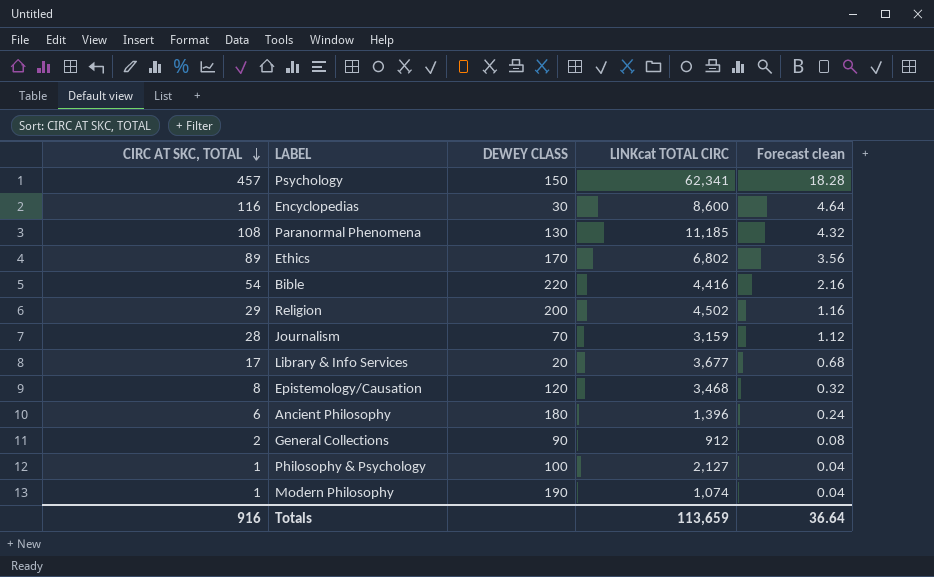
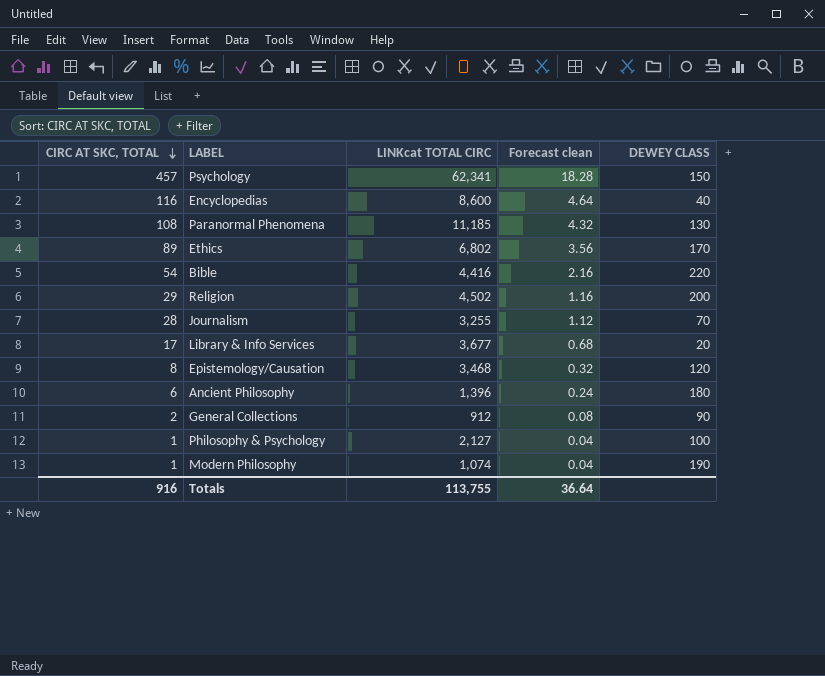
column DEWEY CLASS | position: 3 -> 5
Encyclopedias | DEWEY CLASS: 30 -> 40
Journalism | LINKcat TOTAL CIRC: 3,159 -> 3,255
Totals | LINKcat TOTAL CIRC: 113,659 -> 113,755

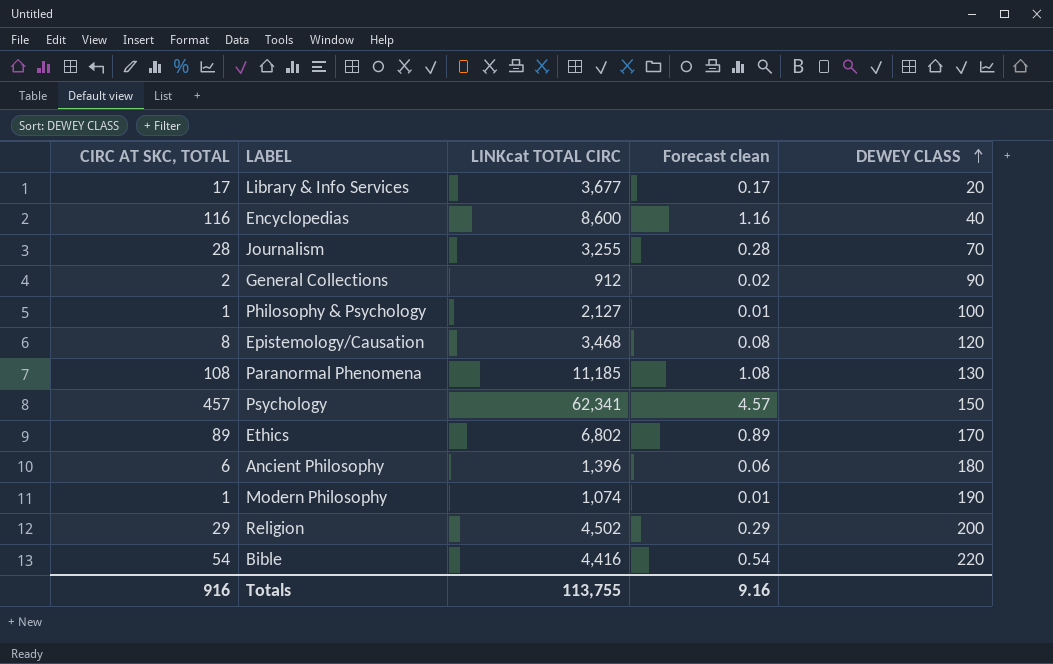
row order: CIRC AT SKC, TOTAL descending -> DEWEY CLASS ascending
column Forecast clean | formula: [CIRC AT SKC, TOTAL] * 0.04 -> [CIRC AT SKC, TOTAL] * 0.01
Totals | Forecast clean: 36.64 -> 9.16

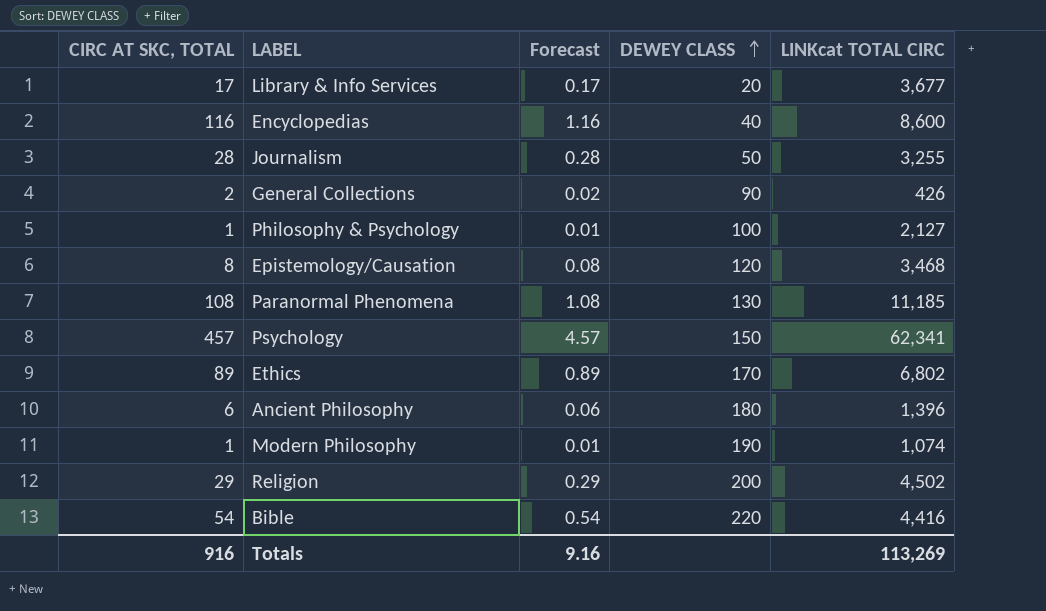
column name: Forecast clean -> Forecast
column LINKcat TOTAL CIRC | position: 3 -> 5
Journalism | DEWEY CLASS: 70 -> 50
General Collections | LINKcat TOTAL CIRC: 912 -> 426
Totals | LINKcat TOTAL CIRC: 113,755 -> 113,269

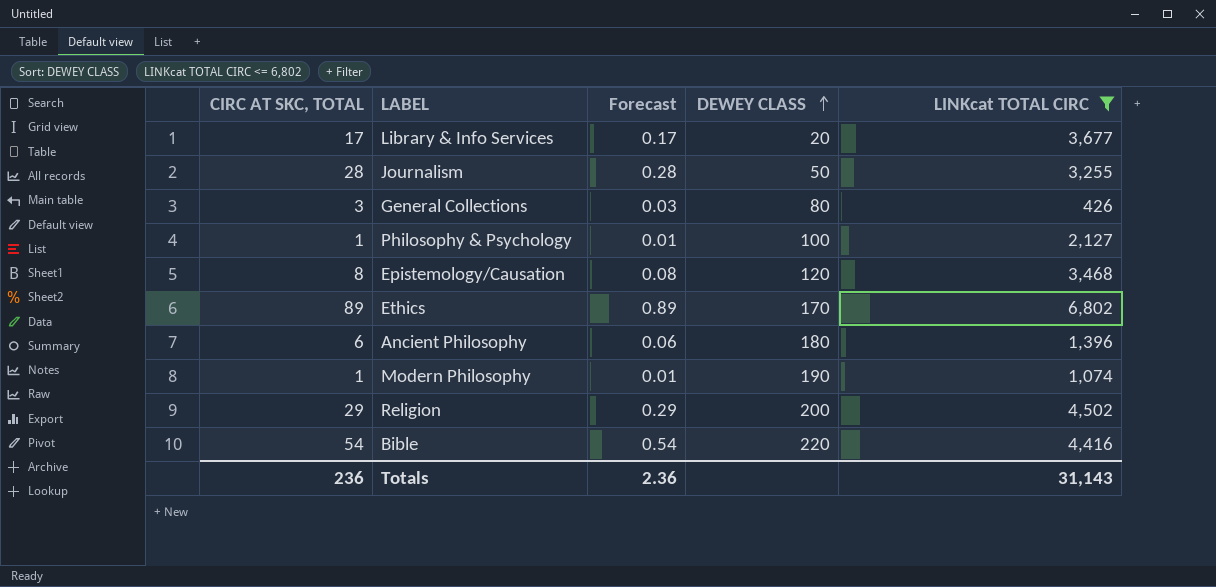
filter: none -> LINKcat TOTAL CIRC <= 6,802
General Collections | CIRC AT SKC, TOTAL: 2 -> 3
General Collections | Forecast: 0.02 -> 0.03
General Collections | DEWEY CLASS: 90 -> 80
Totals | CIRC AT SKC, TOTAL: 916 -> 236
Totals | Forecast: 9.16 -> 2.36
Totals | LINKcat TOTAL CIRC: 113,269 -> 31,143

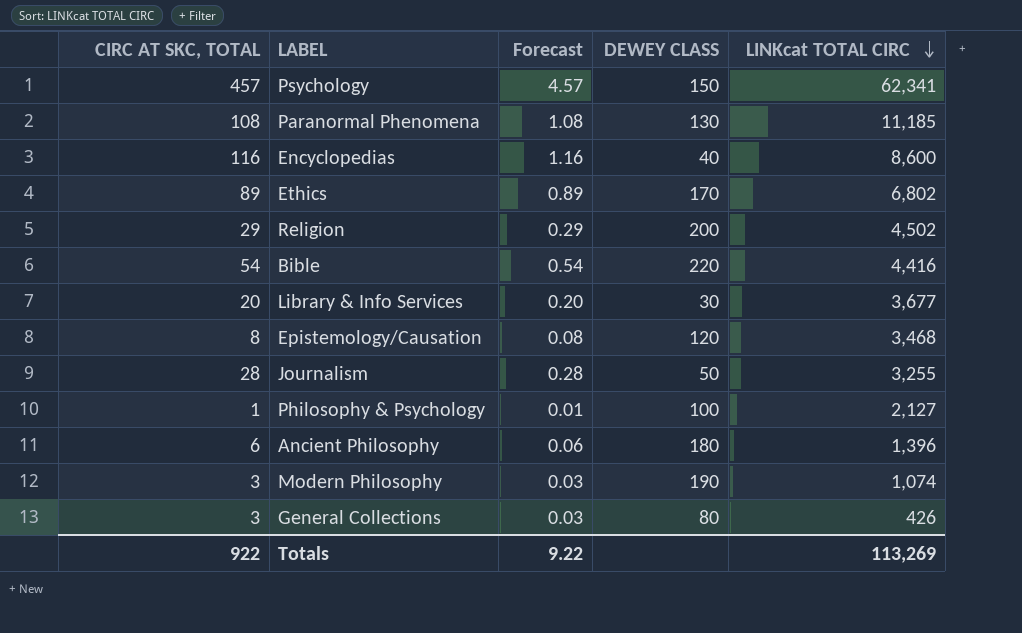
filter: LINKcat TOTAL CIRC <= 6,802 -> none
row order: DEWEY CLASS ascending -> LINKcat TOTAL CIRC descending
Library & Info Services | CIRC AT SKC, TOTAL: 17 -> 20
Library & Info Services | Forecast: 0.17 -> 0.20
Library & Info Services | DEWEY CLASS: 20 -> 30
Modern Philosophy | CIRC AT SKC, TOTAL: 1 -> 3
Modern Philosophy | Forecast: 0.01 -> 0.03
Totals | CIRC AT SKC, TOTAL: 236 -> 922
Totals | Forecast: 2.36 -> 9.22
Totals | LINKcat TOTAL CIRC: 31,143 -> 113,269

